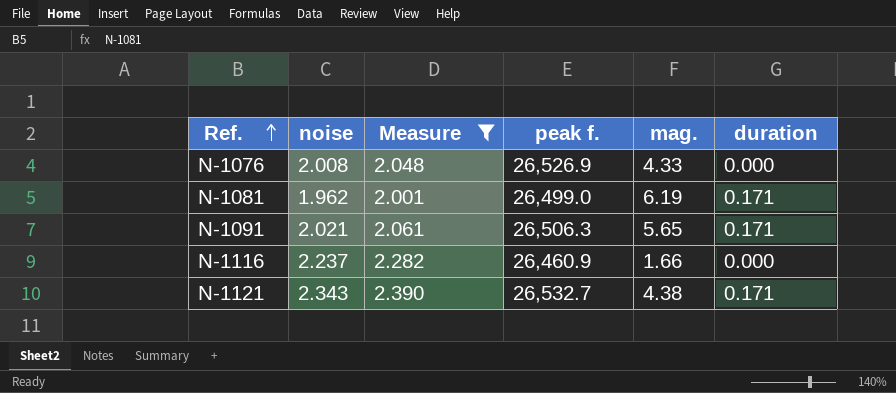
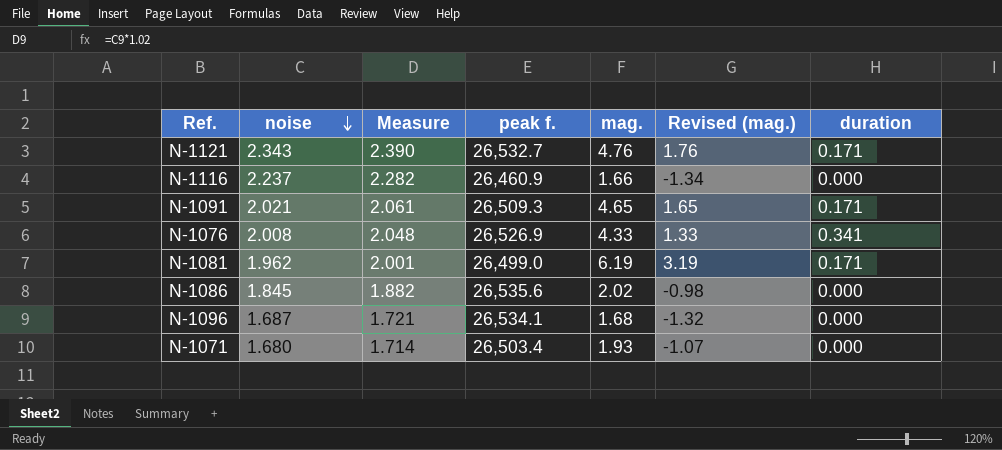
filter: Measure >= 2.001 -> none
row order: Ref. ascending -> noise descending
column Revised (mag.) | formula: none -> [mag.] - 3
N-1121 | mag.: 4.38 -> 4.76
N-1091 | peak f.: 26,506.3 -> 26,509.3
N-1091 | mag.: 5.65 -> 4.65
N-1076 | duration: 0.000 -> 0.341

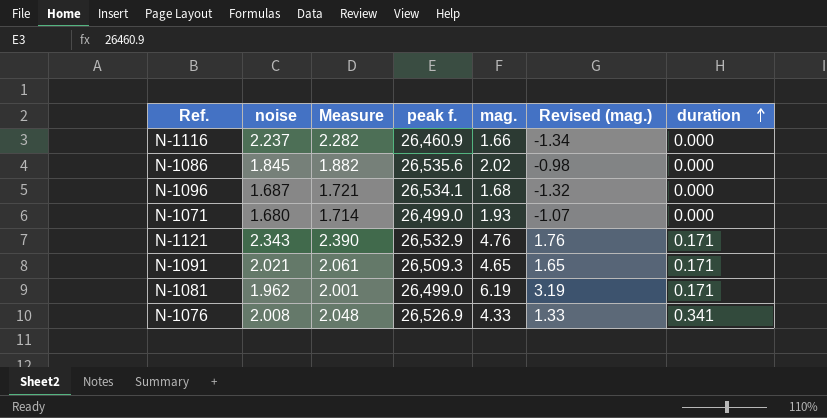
row order: noise descending -> duration ascending
N-1071 | peak f.: 26,503.4 -> 26,499.0
N-1121 | peak f.: 26,532.7 -> 26,532.9

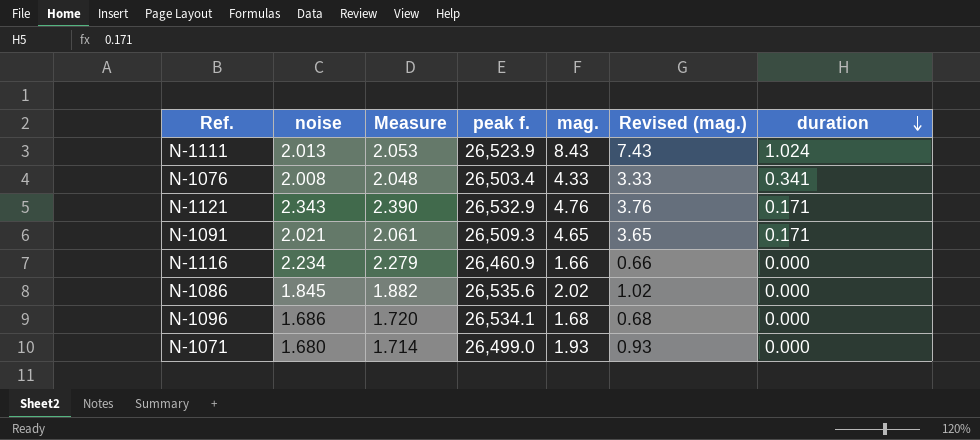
row order: duration ascending -> duration descending
column Revised (mag.) | formula: [mag.] - 3 -> [mag.] - 1
row N-1081: 1.962 | 2.001 | 26,499.0 | 6.19 | 3.19 | 0.171 -> none
row N-1111: none -> 2.013 | 2.053 | 26,523.9 | 8.43 | 7.43 | 1.024
N-1076 | peak f.: 26,526.9 -> 26,503.4
N-1116 | noise: 2.237 -> 2.234
N-1116 | Measure: 2.282 -> 2.279
N-1096 | noise: 1.687 -> 1.686
N-1096 | Measure: 1.721 -> 1.720

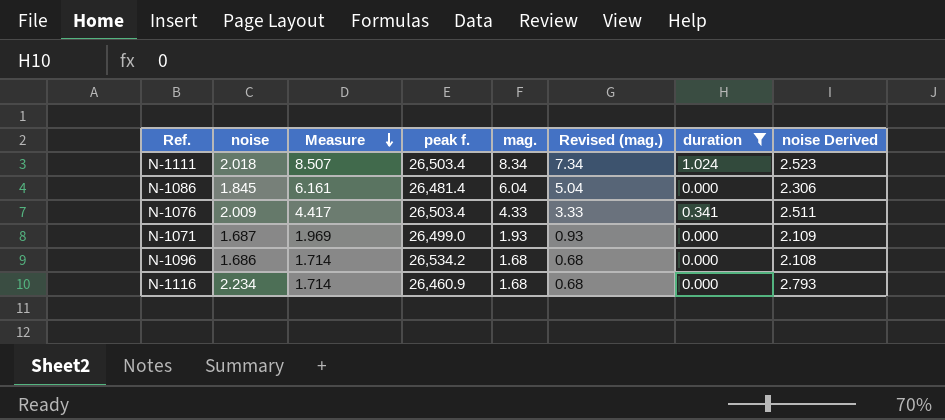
filter: none -> duration != 0.171
row order: duration descending -> Measure descending
column Measure | formula: [noise] * 1.02 -> [mag.] * 1.02
column noise Derived | formula: none -> [noise] * 1.25
N-1111 | noise: 2.013 -> 2.018
N-1111 | peak f.: 26,523.9 -> 26,503.4
N-1111 | mag.: 8.43 -> 8.34
N-1111 | Revised (mag.): 7.43 -> 7.34
N-1086 | peak f.: 26,535.6 -> 26,481.4
N-1086 | mag.: 2.02 -> 6.04
N-1086 | Revised (mag.): 1.02 -> 5.04
N-1076 | noise: 2.008 -> 2.009
N-1071 | noise: 1.680 -> 1.687
N-1096 | peak f.: 26,534.1 -> 26,534.2
N-1116 | mag.: 1.66 -> 1.68
N-1116 | Revised (mag.): 0.66 -> 0.68

